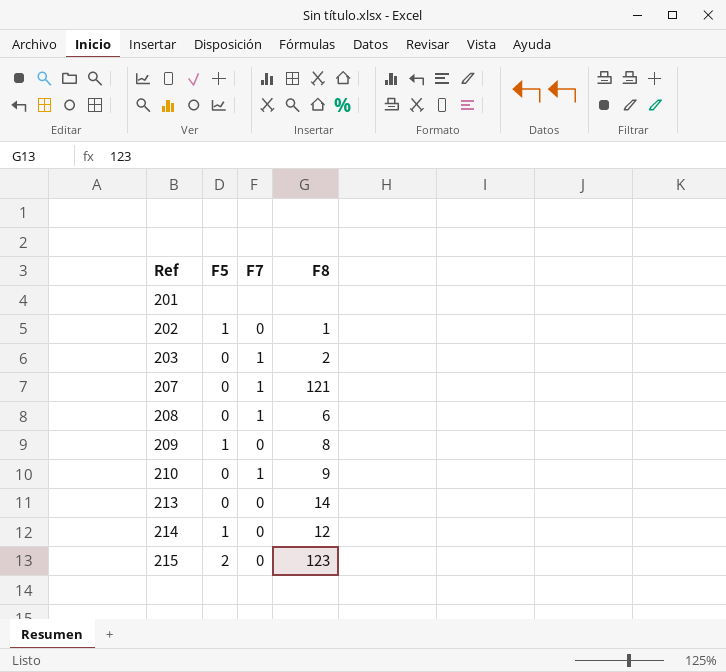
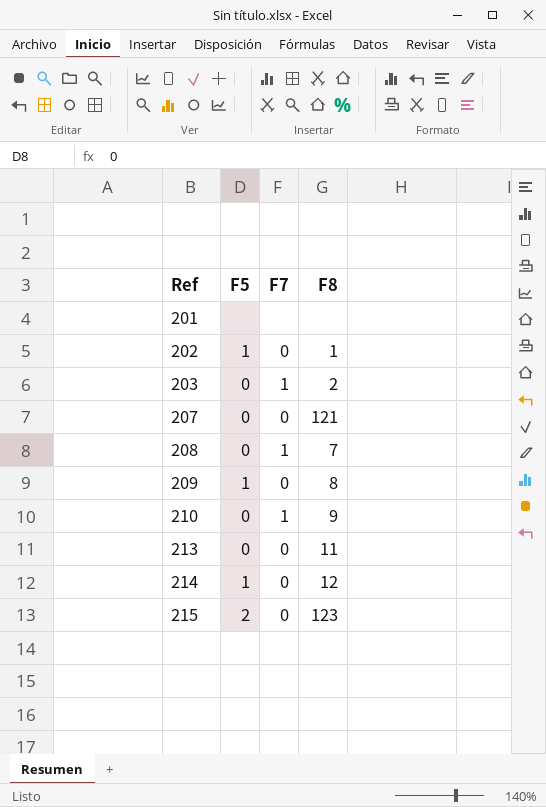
207 | F7: 1 -> 0
208 | F8: 6 -> 7
213 | F8: 14 -> 11

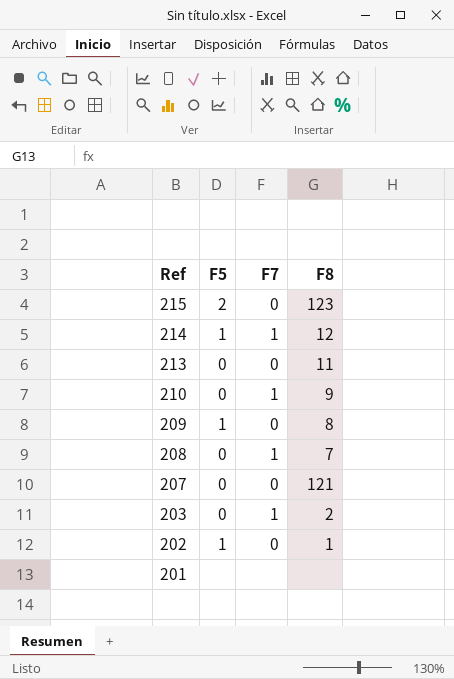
row order: Ref ascending -> Ref descending
214 | F7: 0 -> 1

